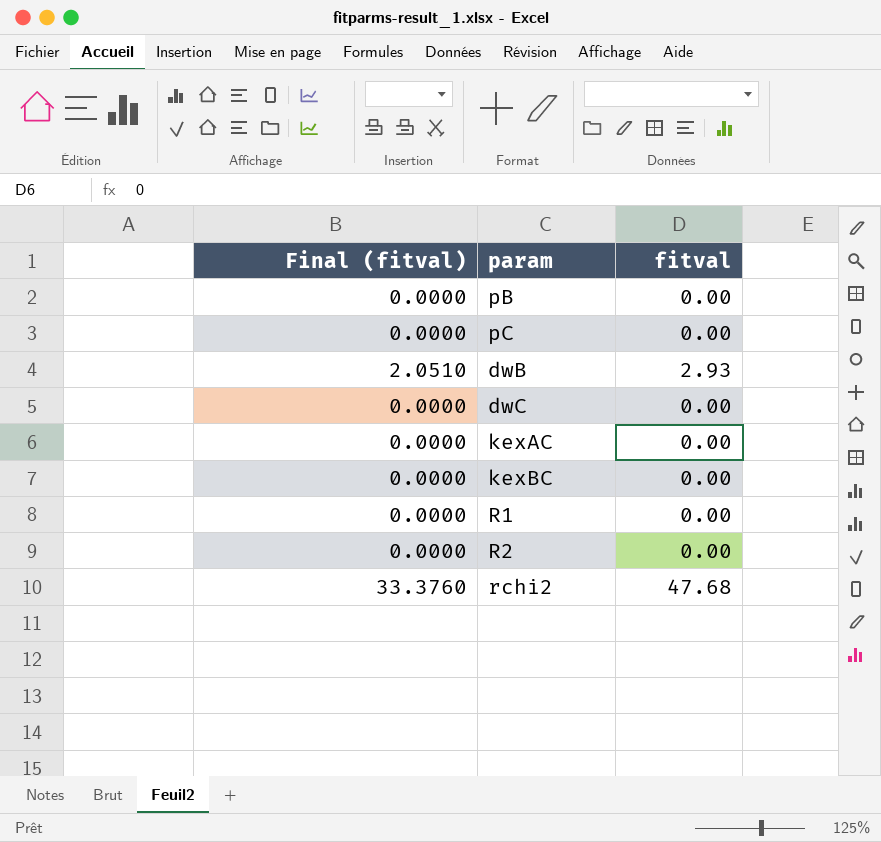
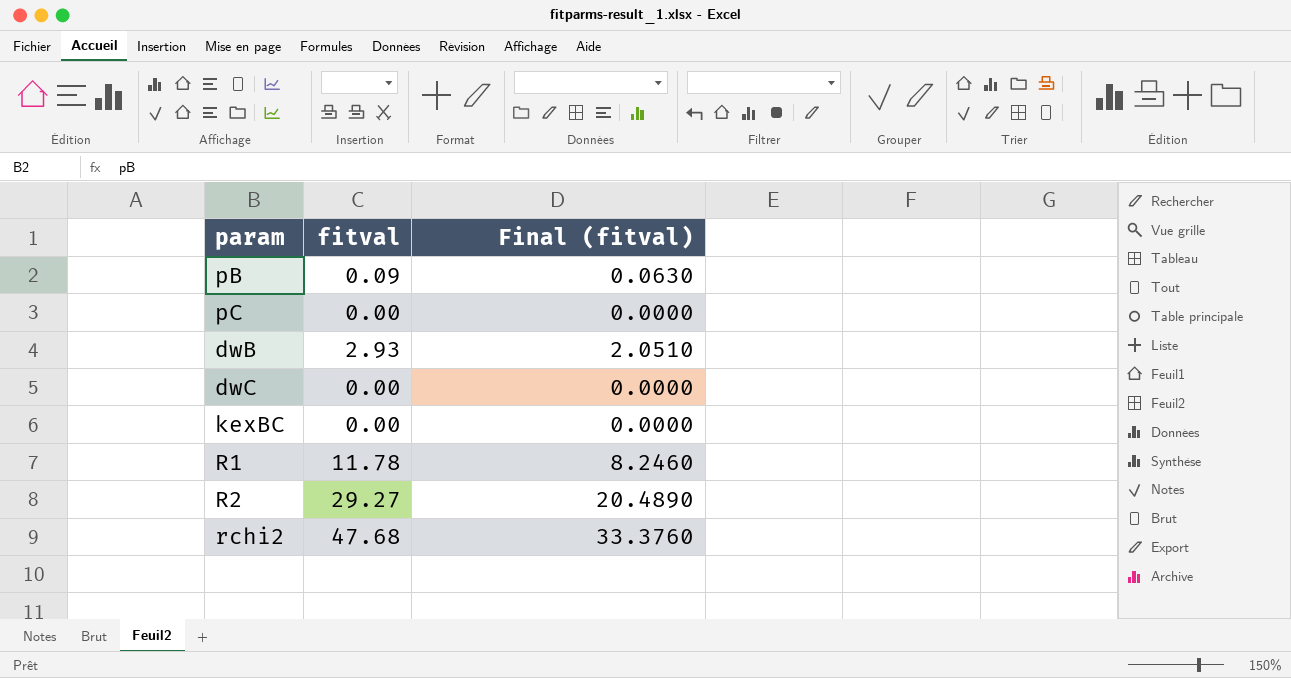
column Final (fitval) | position: 1 -> 3
row kexAC: 0.0000 | 0.00 -> none
pB | fitval: 0.00 -> 0.09
pB | Final (fitval): 0.0000 -> 0.0630
R1 | fitval: 0.00 -> 11.78
R1 | Final (fitval): 0.0000 -> 8.2460
R2 | fitval: 0.00 -> 29.27
R2 | Final (fitval): 0.0000 -> 20.4890

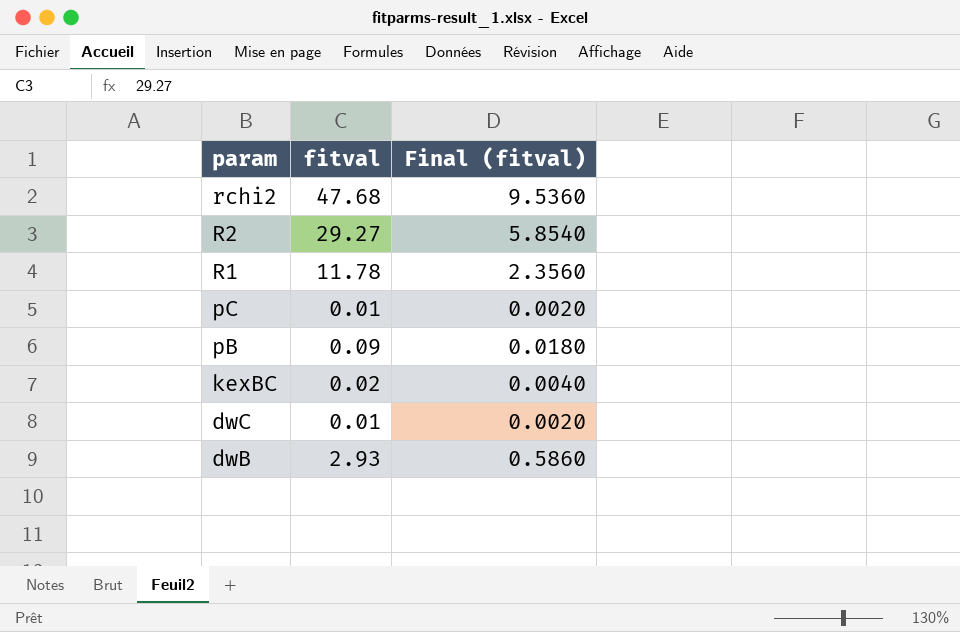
row order: none -> param descending
column Final (fitval) | formula: [fitval] * 0.7 -> [fitval] * 0.2
pC | fitval: 0.00 -> 0.01
kexBC | fitval: 0.00 -> 0.02
dwC | fitval: 0.00 -> 0.01

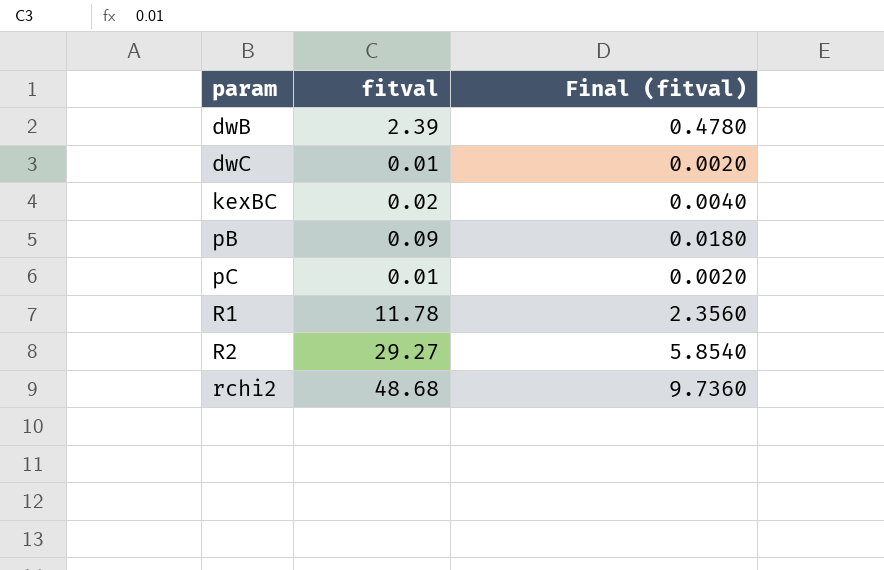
row order: param descending -> param ascending
dwB | fitval: 2.93 -> 2.39
dwB | Final (fitval): 0.5860 -> 0.4780
rchi2 | fitval: 47.68 -> 48.68
rchi2 | Final (fitval): 9.5360 -> 9.7360

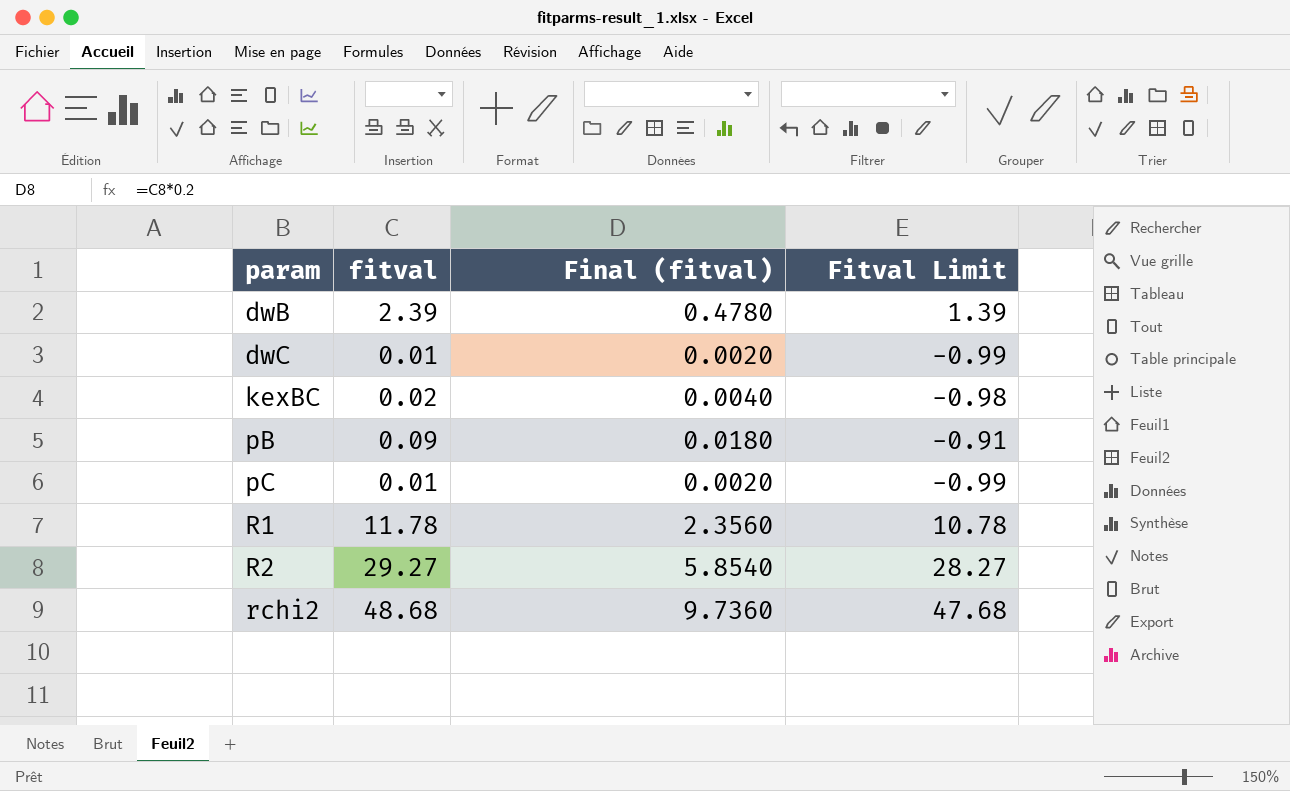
column Fitval Limit | formula: none -> [fitval] - 1

